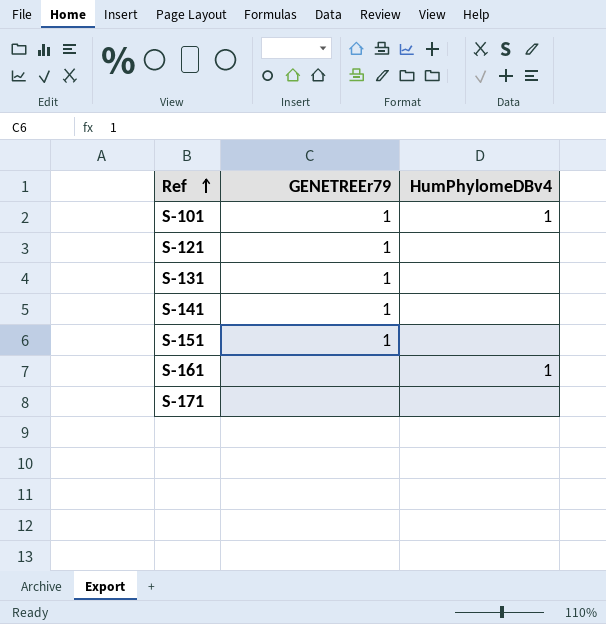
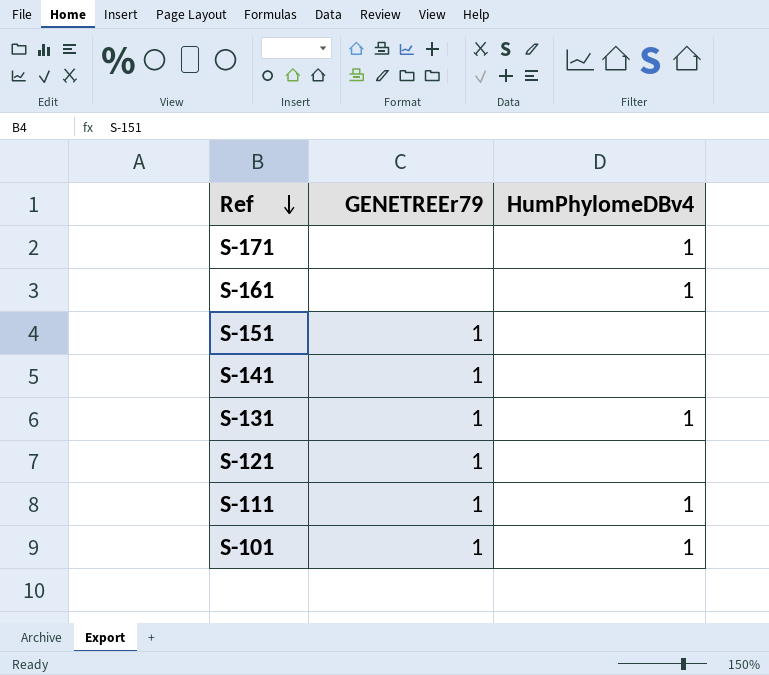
row order: Ref ascending -> Ref descending
S-171 | HumPhylomeDBv4: none -> 1
S-131 | HumPhylomeDBv4: none -> 1
row S-111: none -> 1 | 1

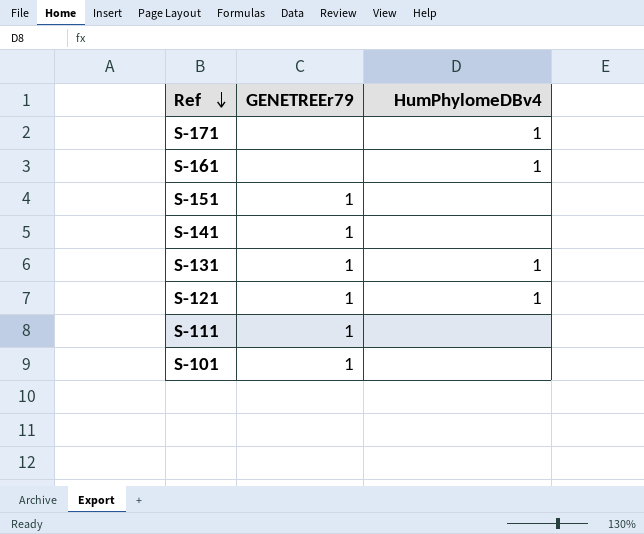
S-121 | HumPhylomeDBv4: none -> 1
S-111 | HumPhylomeDBv4: 1 -> none
S-101 | HumPhylomeDBv4: 1 -> none

